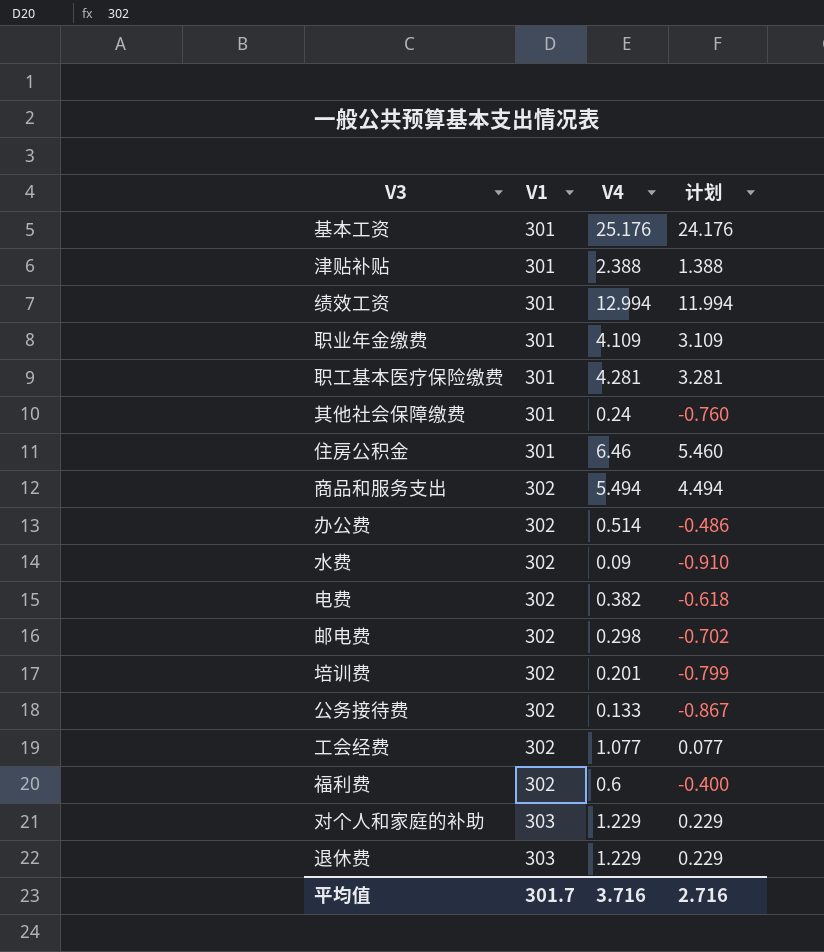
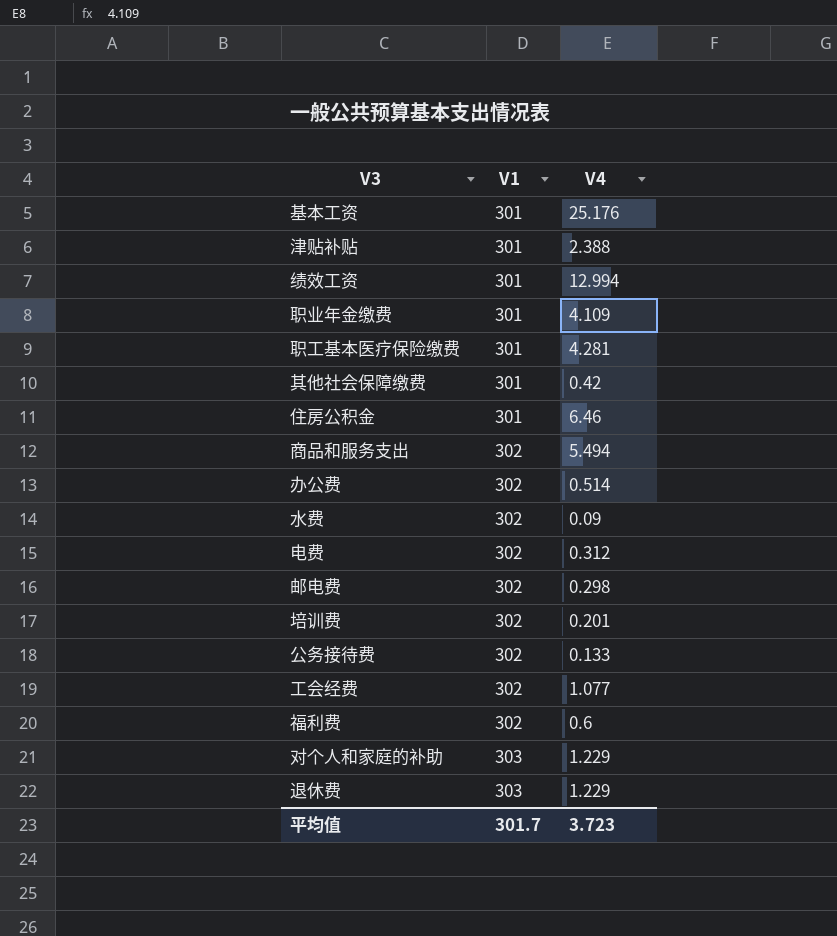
column 计划 | formula: [V4] - 1 -> none
其他社会保障缴费 | V4: 0.24 -> 0.42
电费 | V4: 0.382 -> 0.312
平均值 | V4: 3.716 -> 3.723

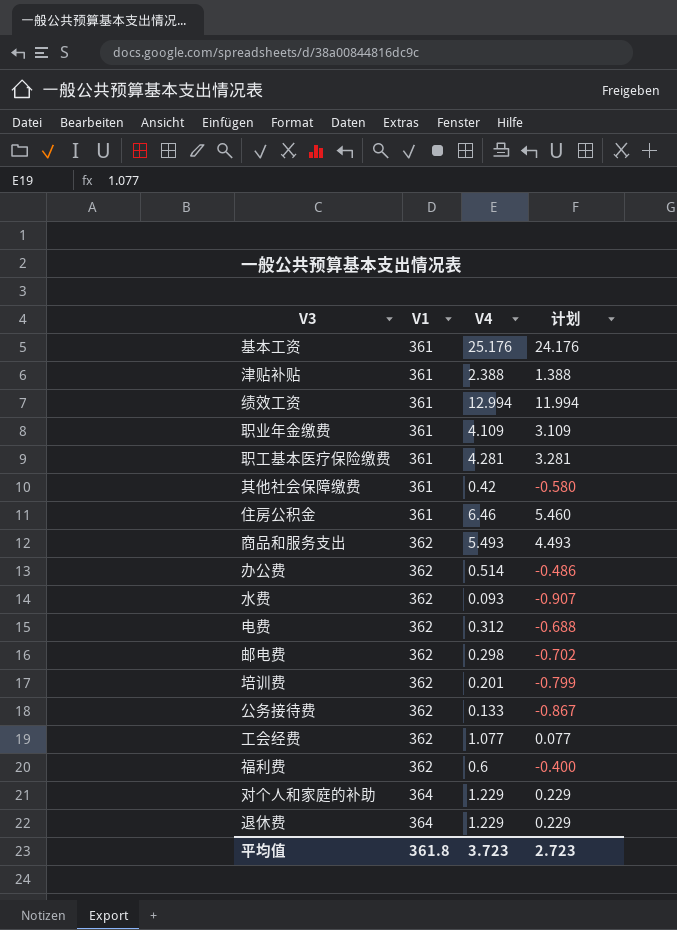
column 计划 | formula: none -> [V4] - 1
基本工资 | V1: 301 -> 361
津贴补贴 | V1: 301 -> 361
绩效工资 | V1: 301 -> 361
职业年金缴费 | V1: 301 -> 361
职工基本医疗保险缴费 | V1: 301 -> 361
其他社会保障缴费 | V1: 301 -> 361
住房公积金 | V1: 301 -> 361
商品和服务支出 | V1: 302 -> 362
商品和服务支出 | V4: 5.494 -> 5.493
办公费 | V1: 302 -> 362
水费 | V1: 302 -> 362
水费 | V4: 0.09 -> 0.093
电费 | V1: 302 -> 362
邮电费 | V1: 302 -> 362
培训费 | V1: 302 -> 362
公务接待费 | V1: 302 -> 362
工会经费 | V1: 302 -> 362
福利费 | V1: 302 -> 362
对个人和家庭的补助 | V1: 303 -> 364
退休费 | V1: 303 -> 364
平均值 | V1: 301.7 -> 361.8

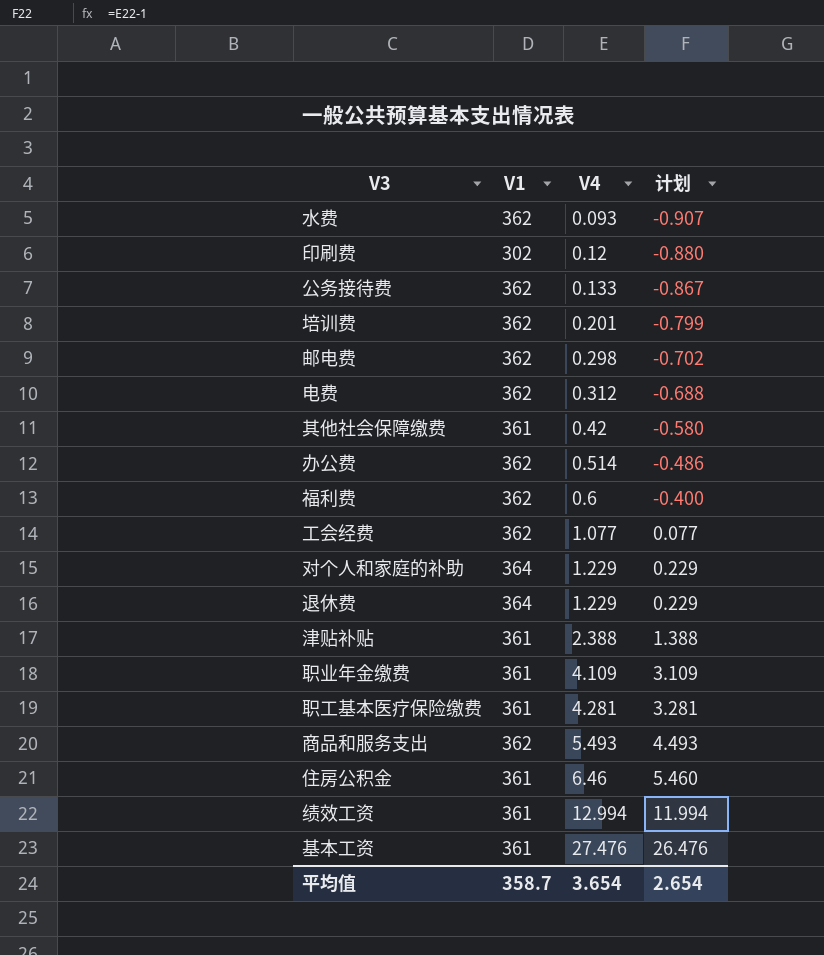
row order: V1 ascending -> V4 ascending
row 印刷费: none -> 302 | 0.12 | -0.880
基本工资 | V4: 25.176 -> 27.476
基本工资 | 计划: 24.176 -> 26.476
平均值 | V1: 361.8 -> 358.7
平均值 | V4: 3.723 -> 3.654
平均值 | 计划: 2.723 -> 2.654

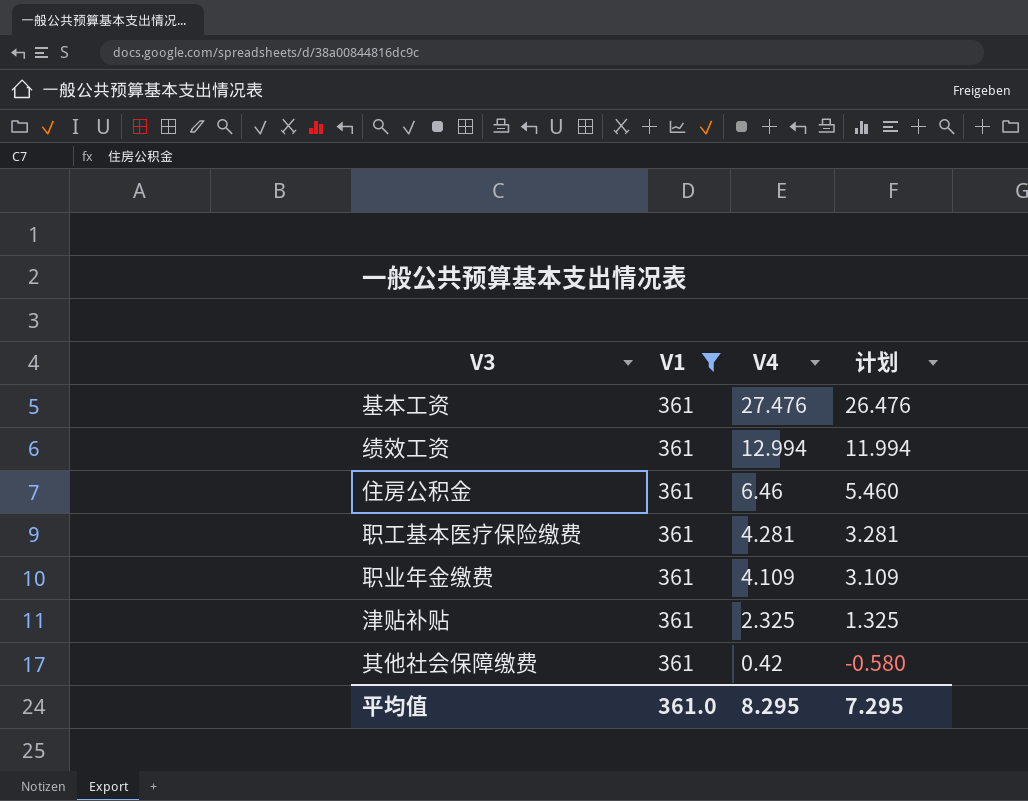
filter: none -> V1 = 361
row order: V4 ascending -> V4 descending
津贴补贴 | V4: 2.388 -> 2.325
津贴补贴 | 计划: 1.388 -> 1.325
平均值 | V1: 358.7 -> 361.0
平均值 | V4: 3.654 -> 8.295
平均值 | 计划: 2.654 -> 7.295

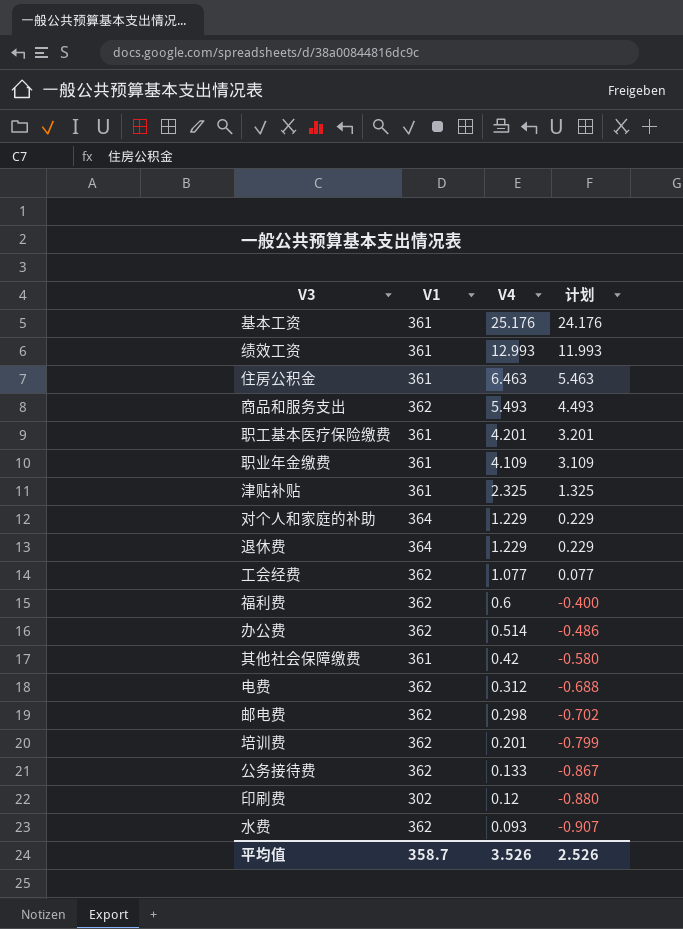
filter: V1 = 361 -> none
基本工资 | V4: 27.476 -> 25.176
基本工资 | 计划: 26.476 -> 24.176
绩效工资 | V4: 12.994 -> 12.993
绩效工资 | 计划: 11.994 -> 11.993
住房公积金 | V4: 6.46 -> 6.463
住房公积金 | 计划: 5.460 -> 5.463
职工基本医疗保险缴费 | V4: 4.281 -> 4.201
职工基本医疗保险缴费 | 计划: 3.281 -> 3.201
平均值 | V1: 361.0 -> 358.7
平均值 | V4: 8.295 -> 3.526
平均值 | 计划: 7.295 -> 2.526

